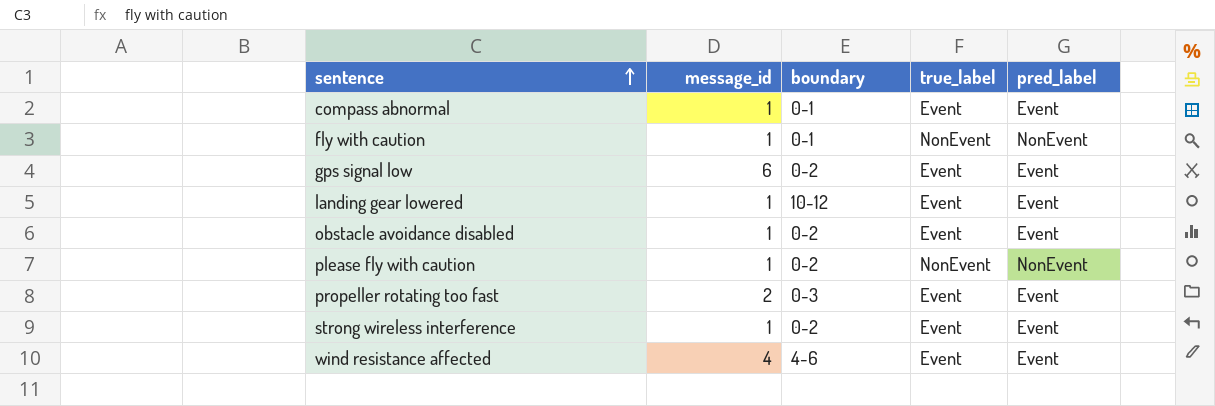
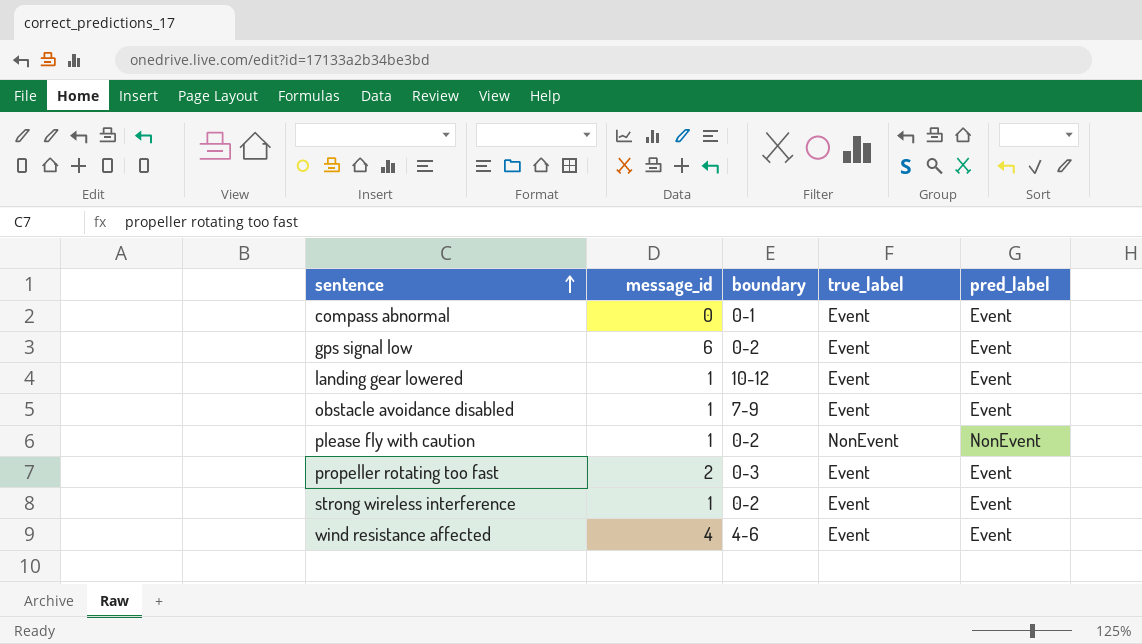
row fly with caution: 1 | 0-1 | NonEvent | NonEvent -> none
compass abnormal | message_id: 1 -> 0
obstacle avoidance disabled | boundary: 0-2 -> 7-9

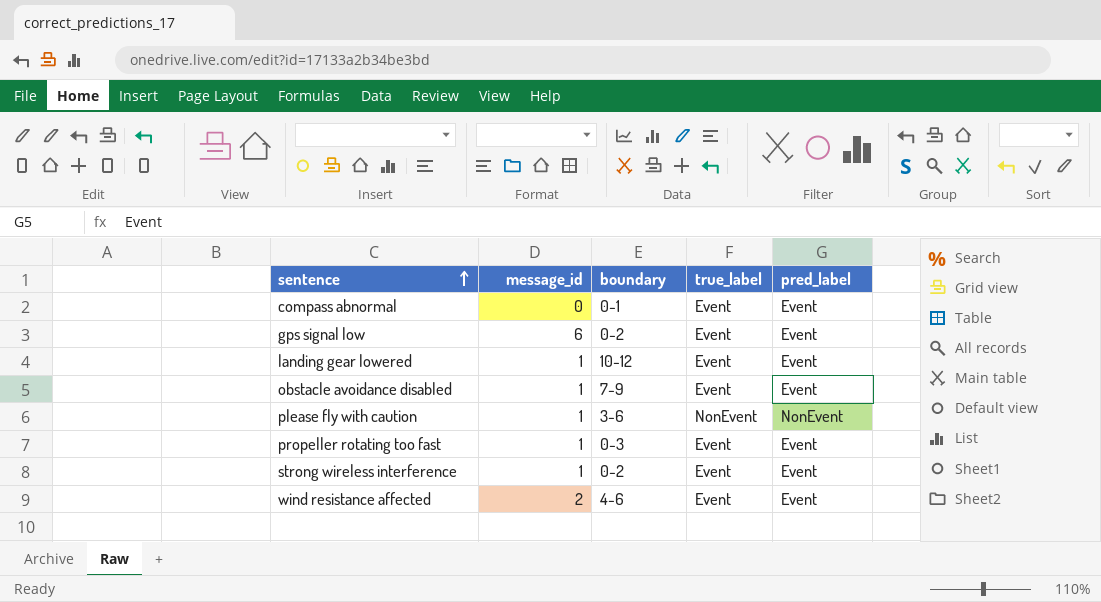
please fly with caution | boundary: 0-2 -> 3-6
propeller rotating too fast | message_id: 2 -> 1
wind resistance affected | message_id: 4 -> 2

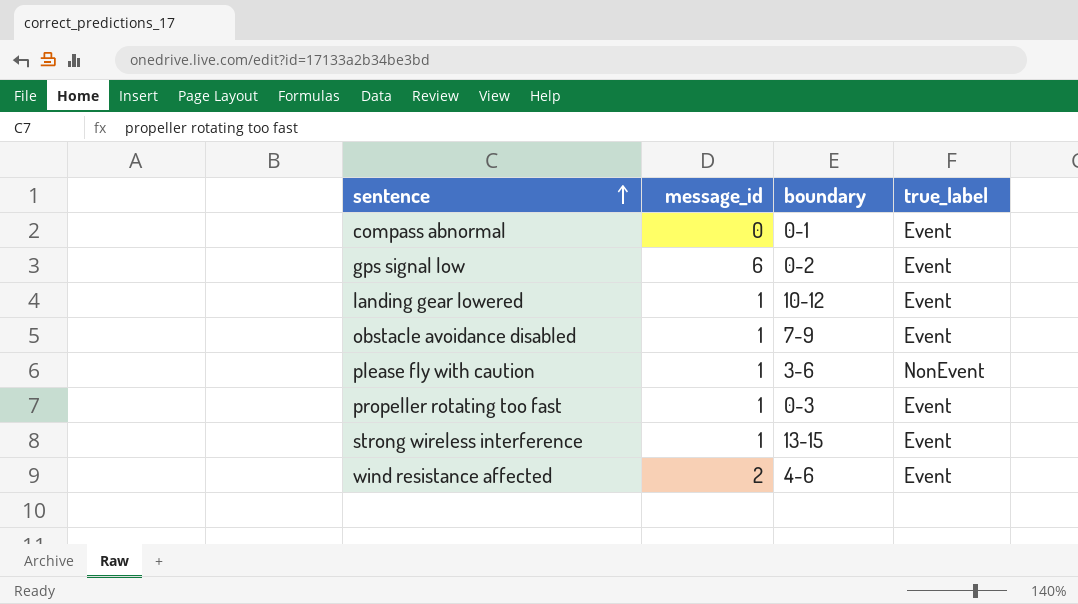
column pred_label | position: 5 -> none
strong wireless interference | boundary: 0-2 -> 13-15

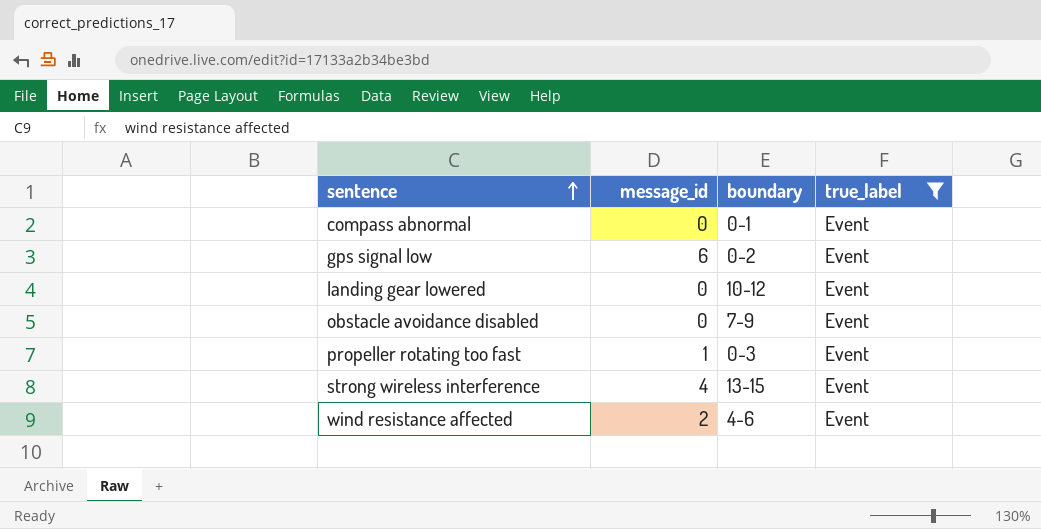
filter: none -> true_label = Event
landing gear lowered | message_id: 1 -> 0
obstacle avoidance disabled | message_id: 1 -> 0
strong wireless interference | message_id: 1 -> 4

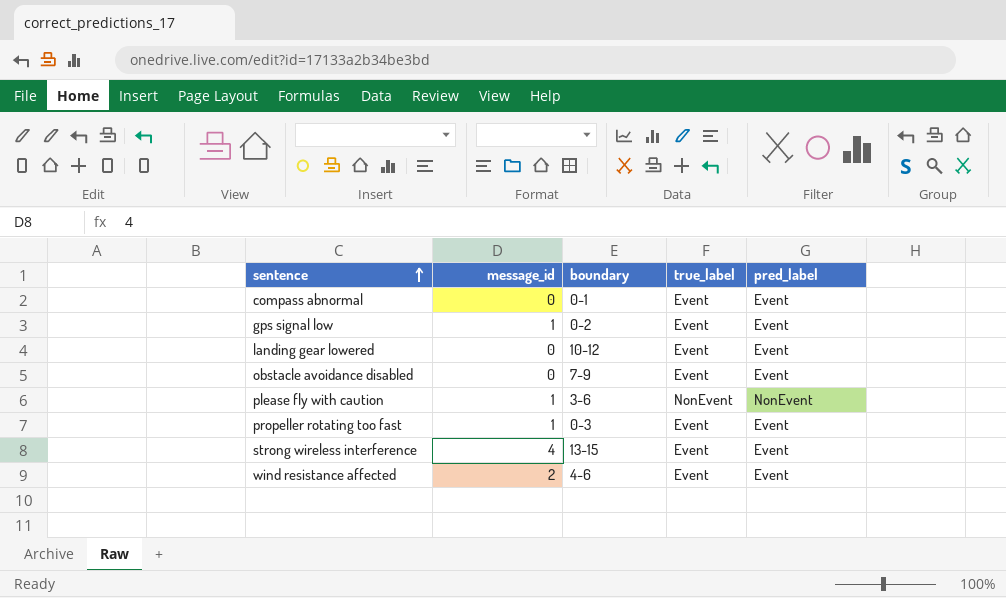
filter: true_label = Event -> none
column pred_label | position: none -> 5
gps signal low | message_id: 6 -> 1

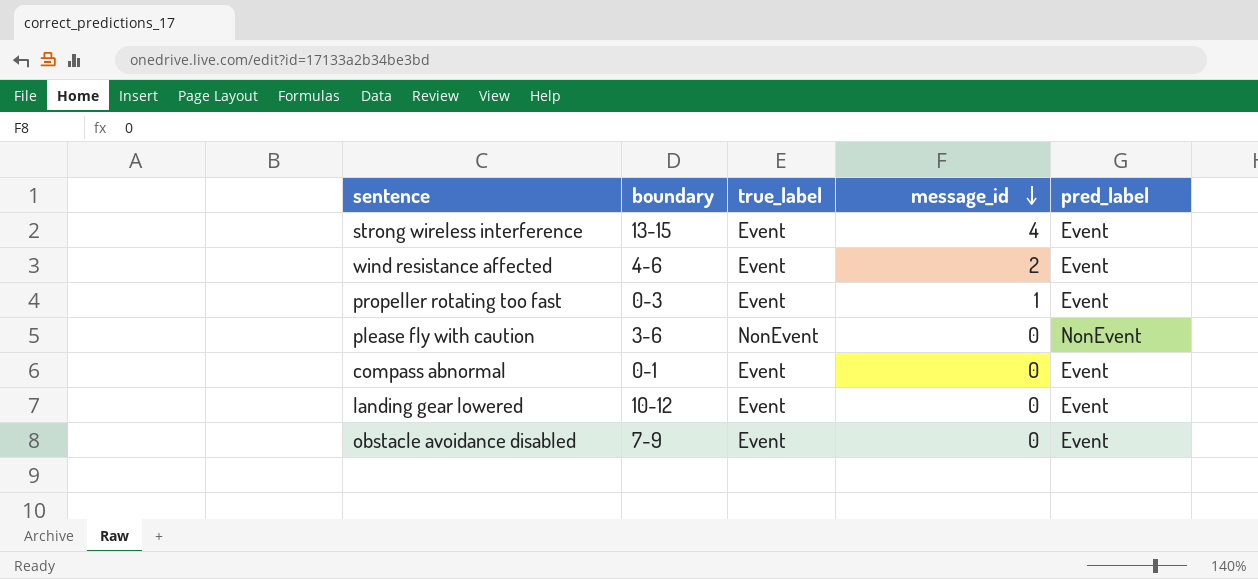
row order: sentence ascending -> message_id descending
column message_id | position: 2 -> 4
row gps signal low: 1 | 0-2 | Event | Event -> none
please fly with caution | message_id: 1 -> 0

